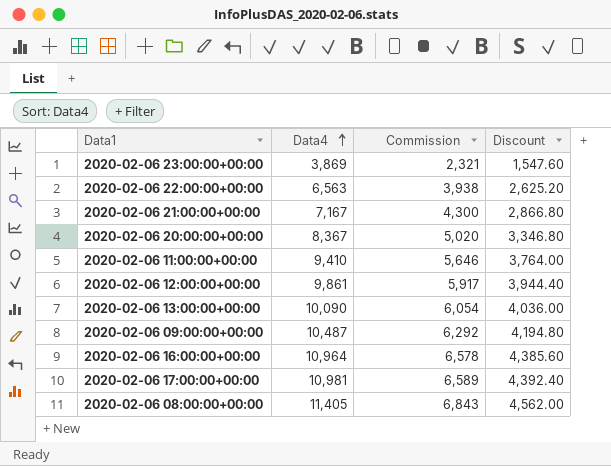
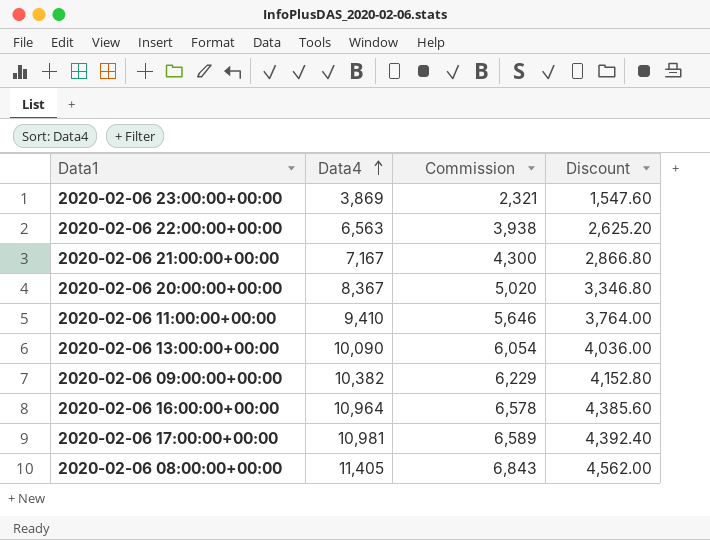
row 2020-02-06 12:00:00+00:00: 9,861 | 5,917 | 3,944.40 -> none
2020-02-06 09:00:00+00:00 | Data4: 10,487 -> 10,382
2020-02-06 09:00:00+00:00 | Commission: 6,292 -> 6,229
2020-02-06 09:00:00+00:00 | Discount: 4,194.80 -> 4,152.80

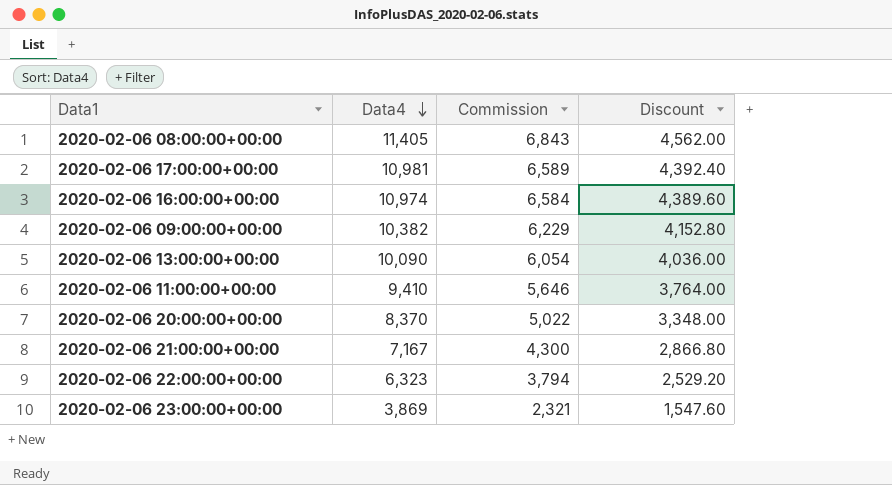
row order: Data4 ascending -> Data4 descending
2020-02-06 16:00:00+00:00 | Data4: 10,964 -> 10,974
2020-02-06 16:00:00+00:00 | Commission: 6,578 -> 6,584
2020-02-06 16:00:00+00:00 | Discount: 4,385.60 -> 4,389.60
2020-02-06 20:00:00+00:00 | Data4: 8,367 -> 8,370
2020-02-06 20:00:00+00:00 | Commission: 5,020 -> 5,022
2020-02-06 20:00:00+00:00 | Discount: 3,346.80 -> 3,348.00
2020-02-06 22:00:00+00:00 | Data4: 6,563 -> 6,323
2020-02-06 22:00:00+00:00 | Commission: 3,938 -> 3,794
2020-02-06 22:00:00+00:00 | Discount: 2,625.20 -> 2,529.20

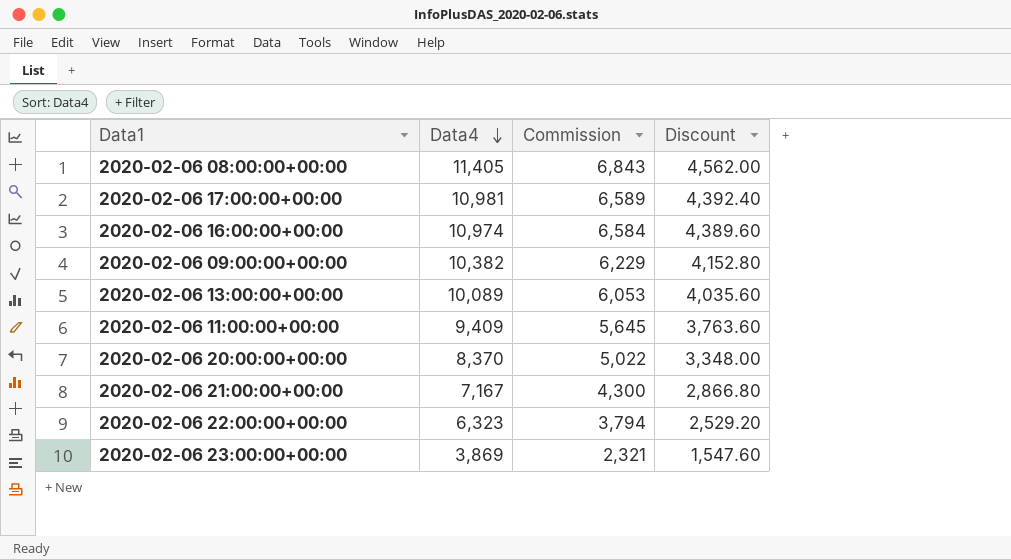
2020-02-06 13:00:00+00:00 | Data4: 10,090 -> 10,089
2020-02-06 13:00:00+00:00 | Commission: 6,054 -> 6,053
2020-02-06 13:00:00+00:00 | Discount: 4,036.00 -> 4,035.60
2020-02-06 11:00:00+00:00 | Data4: 9,410 -> 9,409
2020-02-06 11:00:00+00:00 | Commission: 5,646 -> 5,645
2020-02-06 11:00:00+00:00 | Discount: 3,764.00 -> 3,763.60

